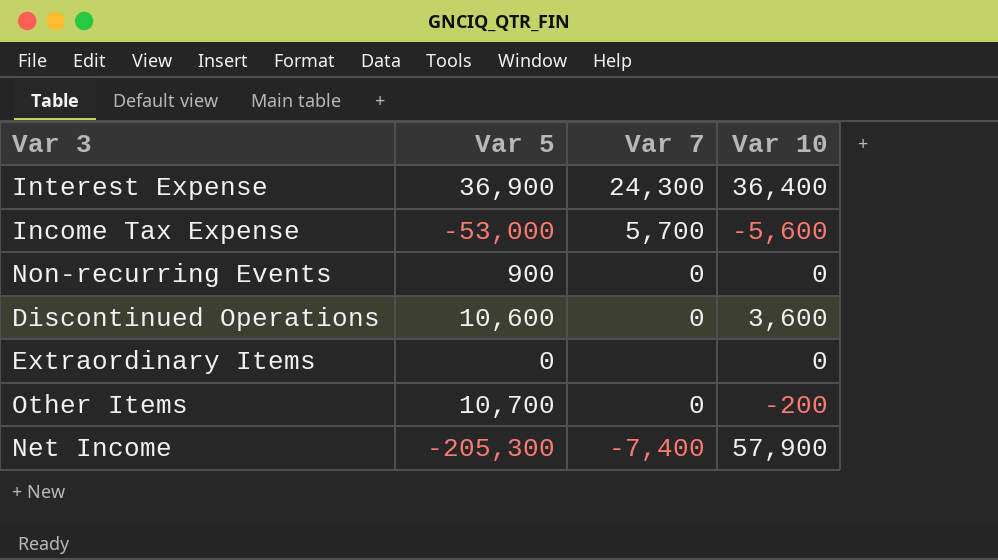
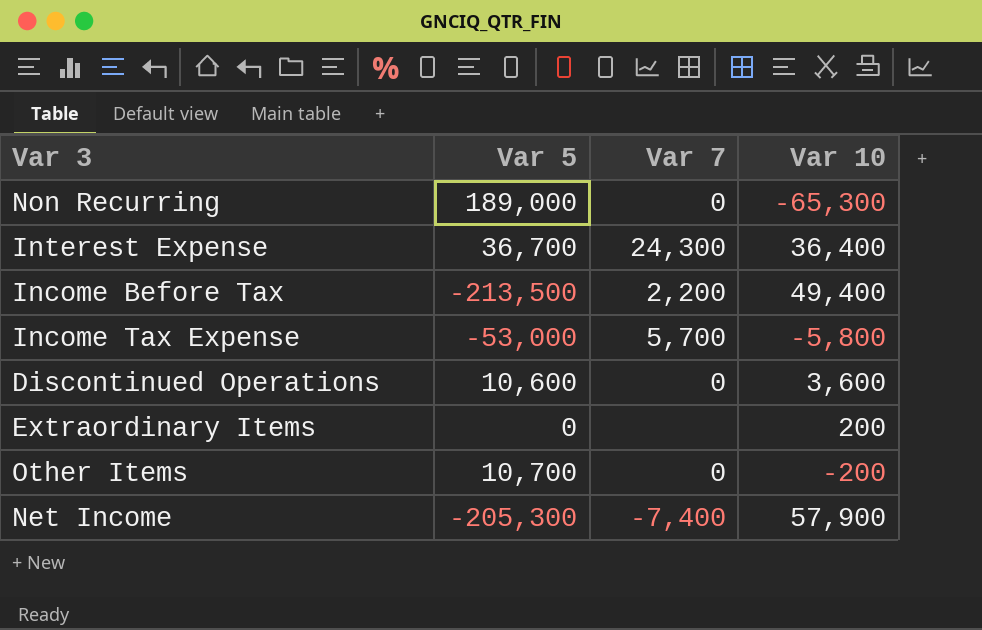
row Non-recurring Events: 900 | 0 | 0 -> none
row Non Recurring: none -> 189,000 | 0 | -65,300
Interest Expense | Var 5: 36,900 -> 36,700
row Income Before Tax: none -> -213,500 | 2,200 | 49,400
Income Tax Expense | Var 10: -5,600 -> -5,800
Extraordinary Items | Var 10: 0 -> 200

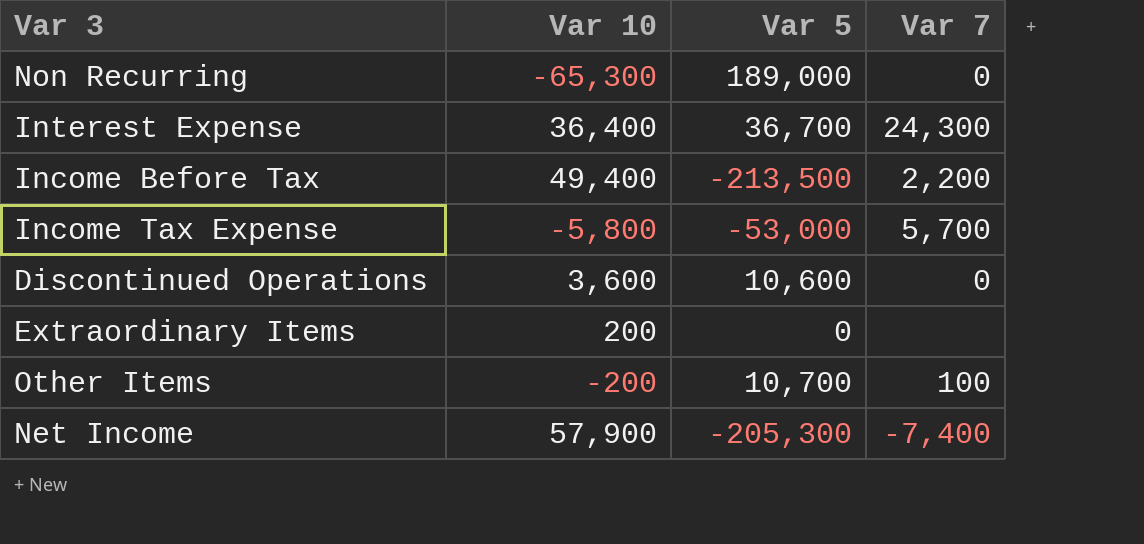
column Var 10 | position: 4 -> 2
Other Items | Var 7: 0 -> 100

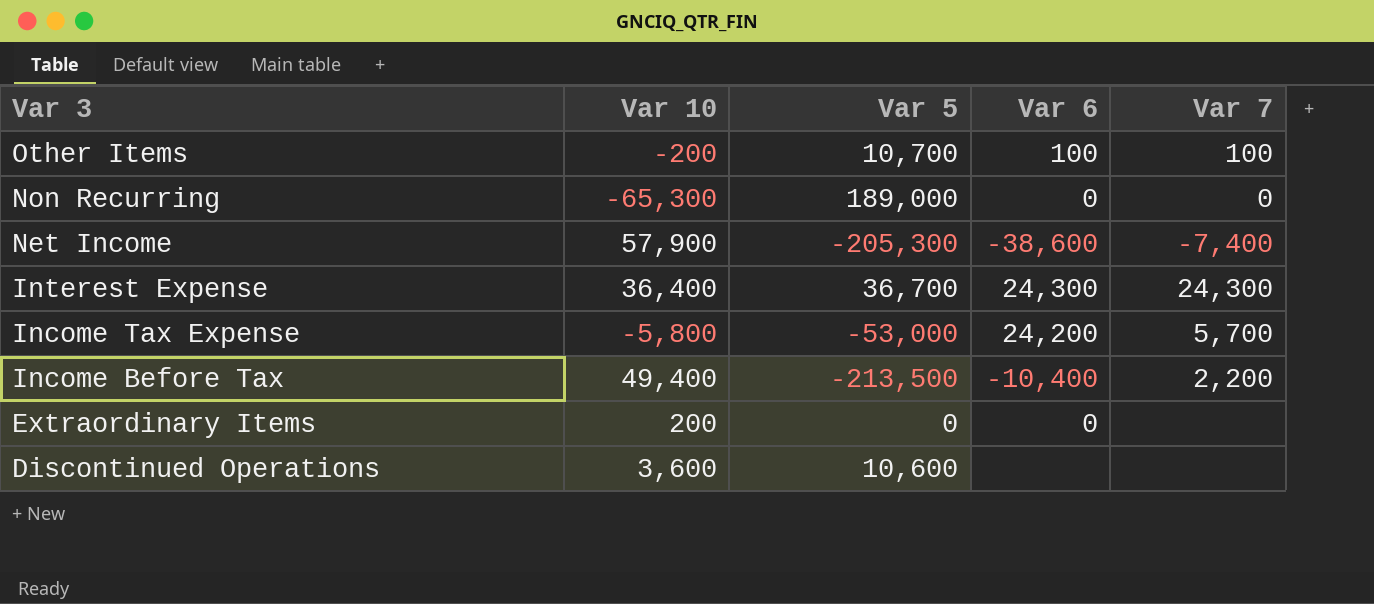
row order: none -> Var 3 descending
column Var 6 | position: none -> 4
Discontinued Operations | Var 7: 0 -> none

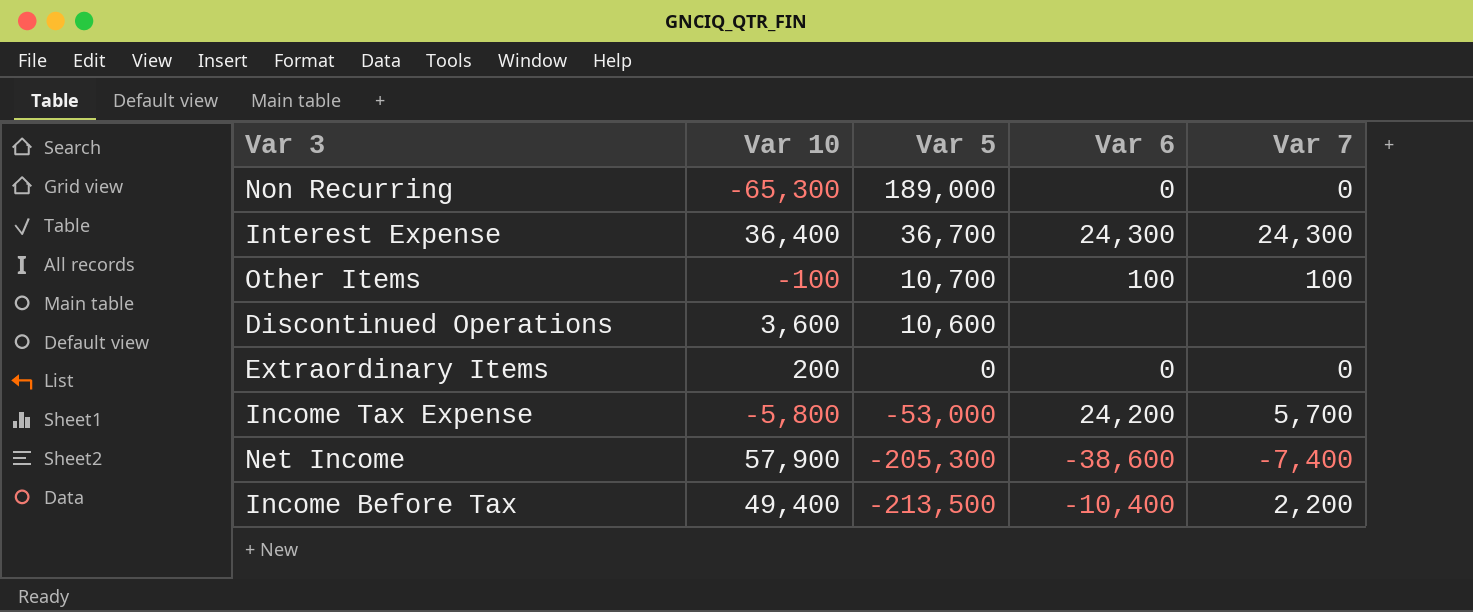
row order: Var 3 descending -> Var 5 descending
Other Items | Var 10: -200 -> -100
Extraordinary Items | Var 7: none -> 0

